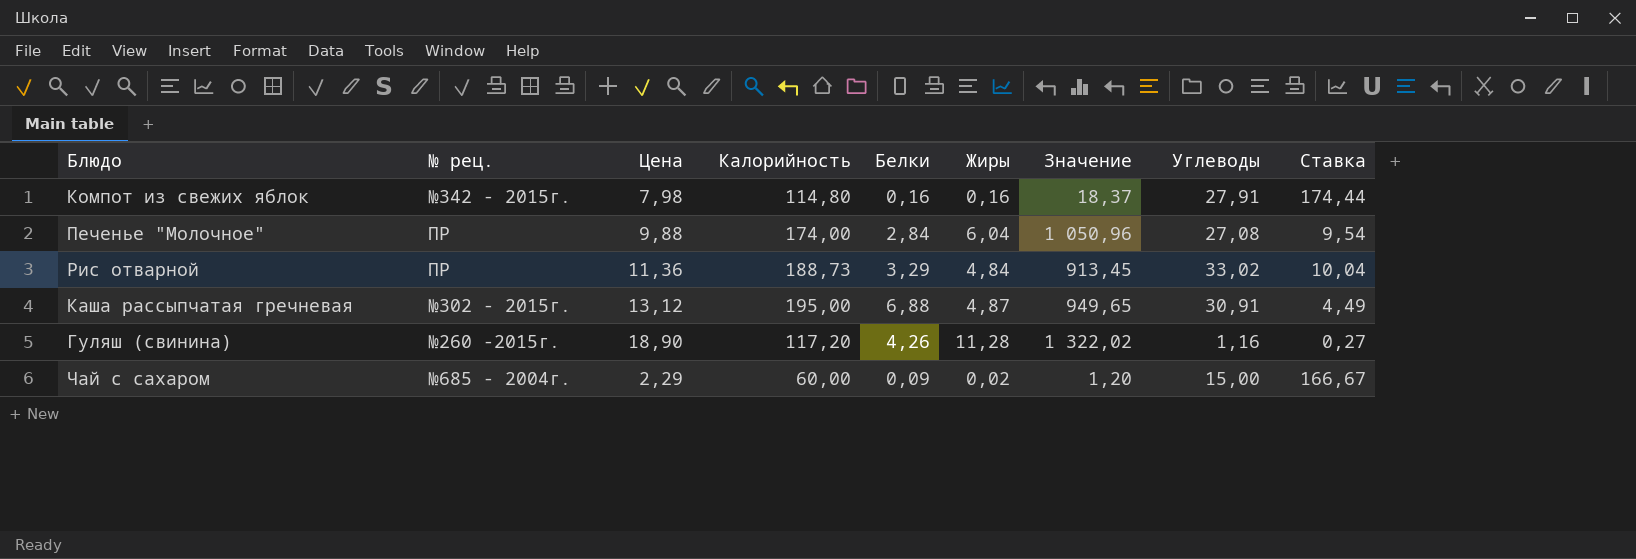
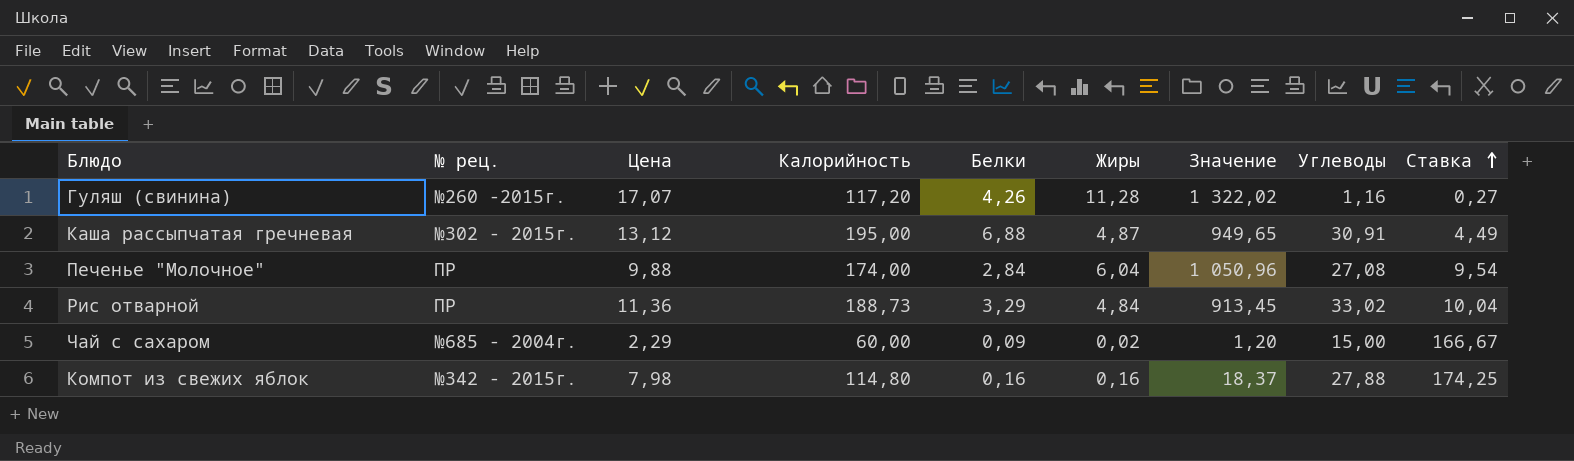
row order: none -> Ставка ascending
Гуляш (свинина) | Цена: 18,90 -> 17,07
Компот из свежих яблок | Углеводы: 27,91 -> 27,88
Компот из свежих яблок | Ставка: 174,44 -> 174,25

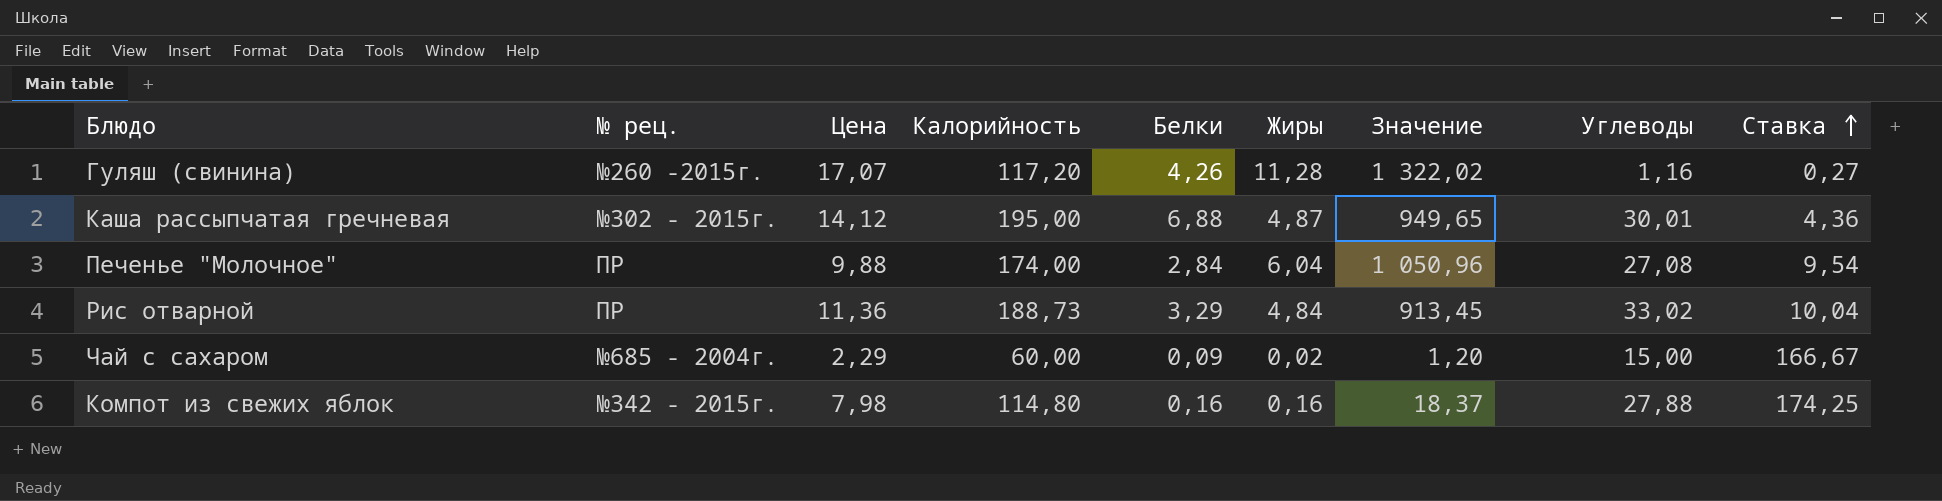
Каша рассыпчатая гречневая | Цена: 13,12 -> 14,12
Каша рассыпчатая гречневая | Углеводы: 30,91 -> 30,01
Каша рассыпчатая гречневая | Ставка: 4,49 -> 4,36

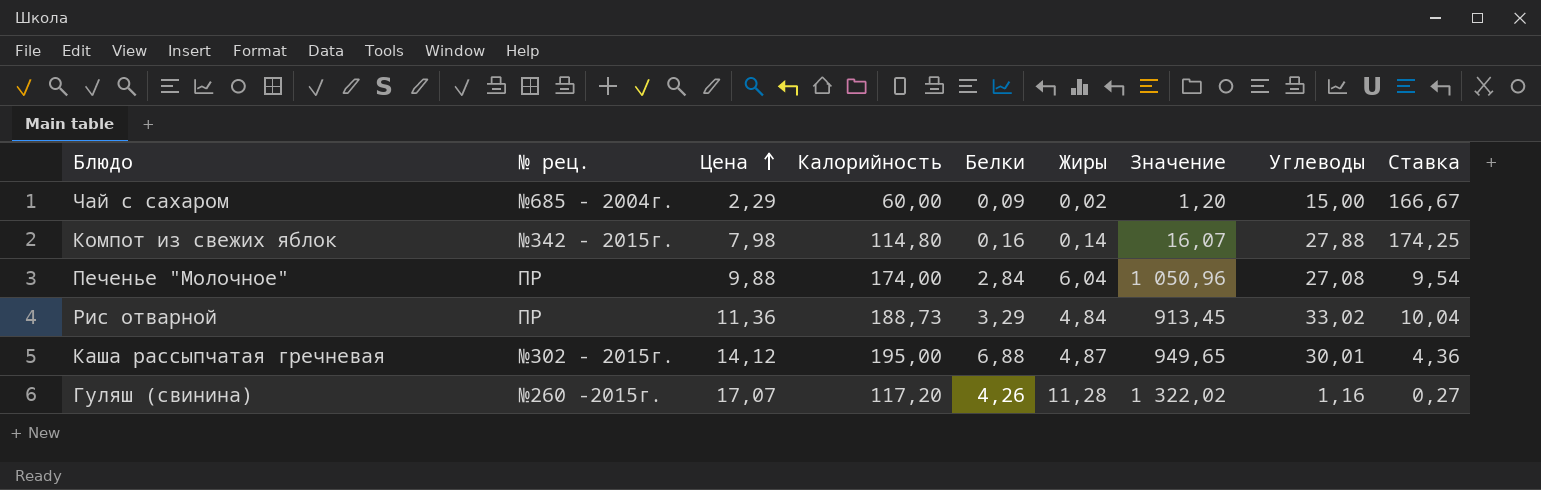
row order: Ставка ascending -> Цена ascending
Компот из свежих яблок | Жиры: 0,16 -> 0,14
Компот из свежих яблок | Значение: 18,37 -> 16,07

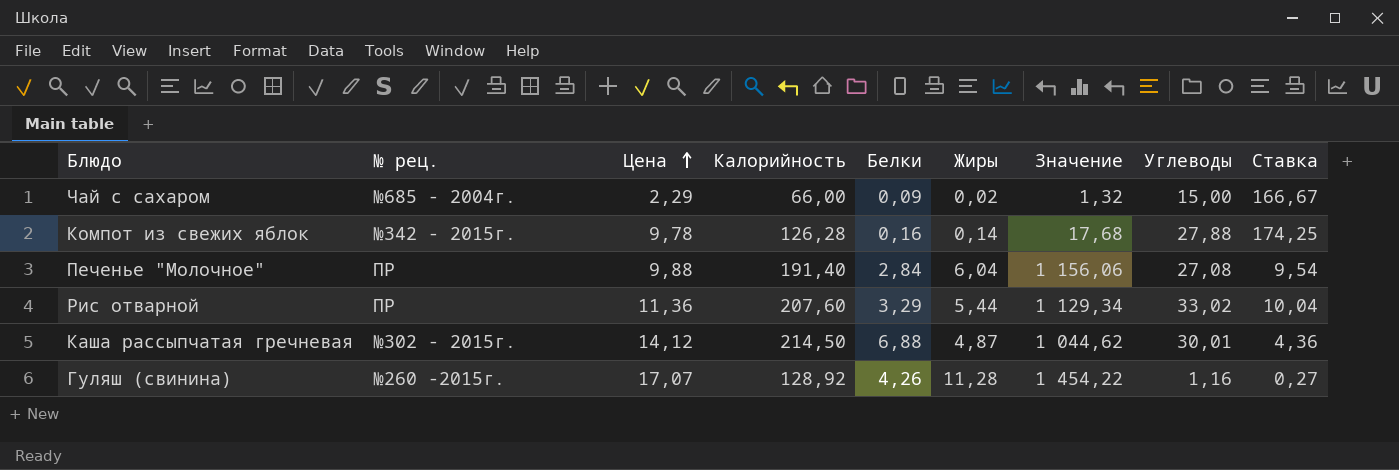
Чай с сахаром | Калорийность: 60,00 -> 66,00
Чай с сахаром | Значение: 1,20 -> 1,32
Компот из свежих яблок | Цена: 7,98 -> 9,78
Компот из свежих яблок | Калорийность: 114,80 -> 126,28
Компот из свежих яблок | Значение: 16,07 -> 17,68
Печенье "Молочное" | Калорийность: 174,00 -> 191,40
Печенье "Молочное" | Значение: 1 050,96 -> 1 156,06
Рис отварной | Калорийность: 188,73 -> 207,60
Рис отварной | Жиры: 4,84 -> 5,44
Рис отварной | Значение: 913,45 -> 1 129,34
Каша рассыпчатая гречневая | Калорийность: 195,00 -> 214,50
Каша рассыпчатая гречневая | Значение: 949,65 -> 1 044,62
Гуляш (свинина) | Калорийность: 117,20 -> 128,92
Гуляш (свинина) | Значение: 1 322,02 -> 1 454,22

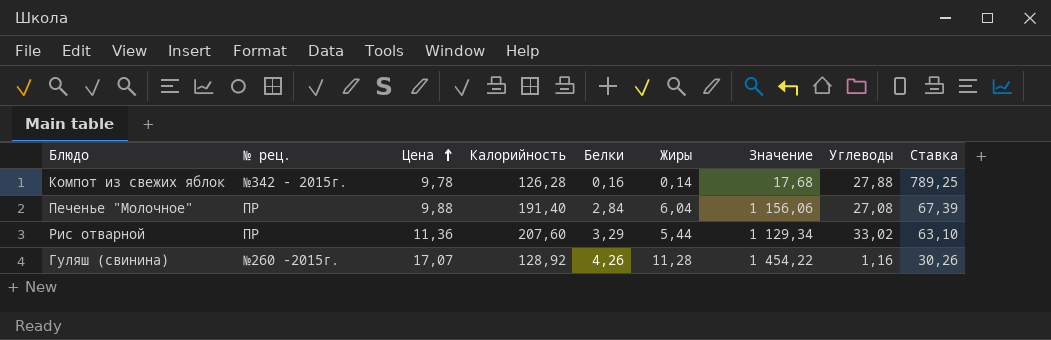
column Ставка | formula: [Углеводы] / [Белки] -> [Калорийность] / [Белки]
row Чай с сахаром: №685 - 2004г. | 2,29 | 66,00 | 0,09 | 0,02 | 1,32 | 15,00 | 166,67 -> none
row Каша рассыпчатая гречневая: №302 - 2015г. | 14,12 | 214,50 | 6,88 | 4,87 | 1 044,62 | 30,01 | 4,36 -> none

